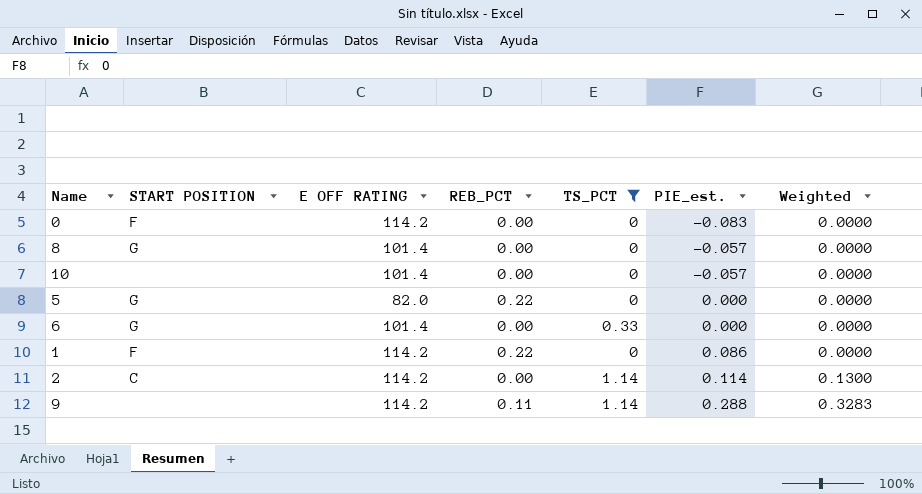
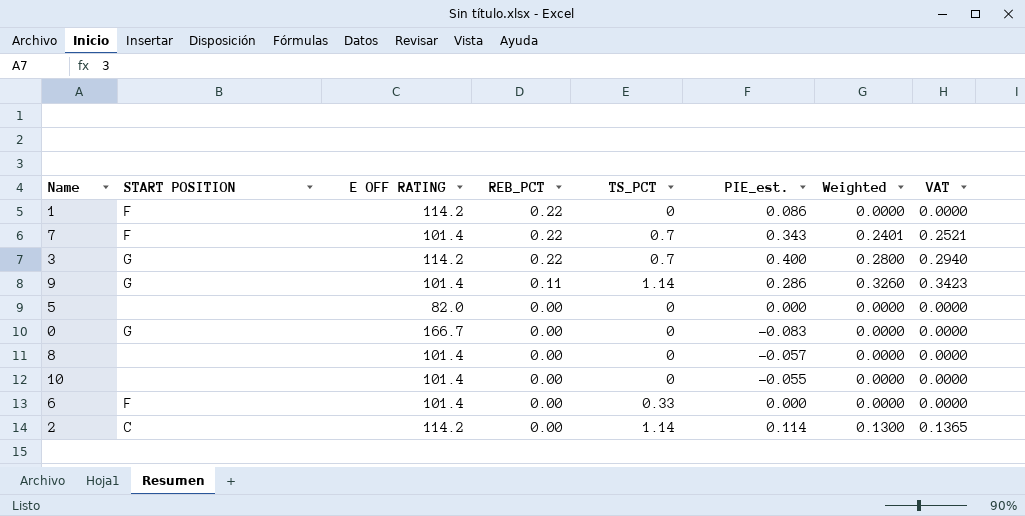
filter: TS_PCT != 0.7 -> none
row order: PIE_est. ascending -> REB_PCT descending
column VAT | formula: none -> [Weighted] * 1.05
9 | START POSITION: none -> G
9 | E OFF RATING: 114.2 -> 101.4
9 | PIE_est.: 0.288 -> 0.286
9 | Weighted: 0.3283 -> 0.3260
5 | START POSITION: G -> none
5 | REB_PCT: 0.22 -> 0.00
0 | START POSITION: F -> G
0 | E OFF RATING: 114.2 -> 166.7
8 | START POSITION: G -> none
10 | PIE_est.: -0.057 -> -0.055
6 | START POSITION: G -> F

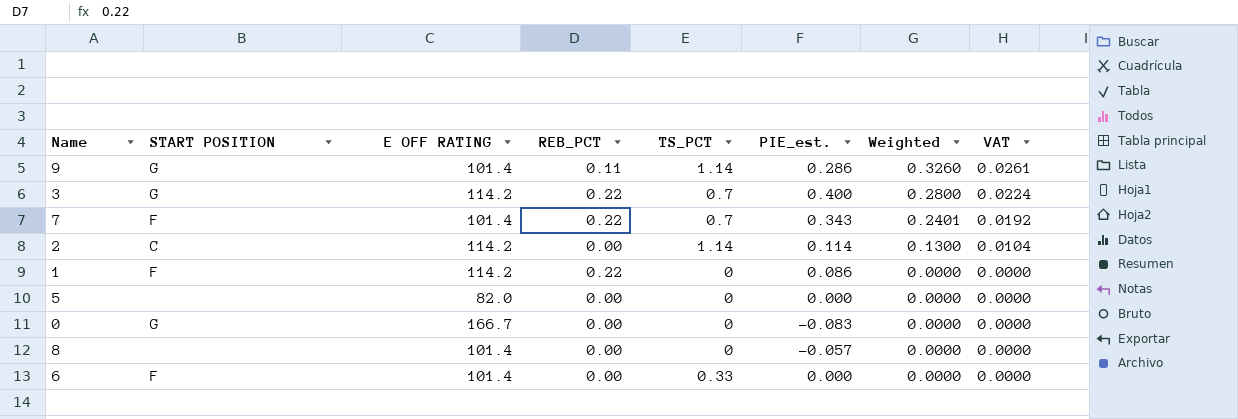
row order: REB_PCT descending -> Weighted descending
column VAT | formula: [Weighted] * 1.05 -> [Weighted] * 0.08
row 10: none | 101.4 | 0.00 | 0 | -0.055 | 0.0000 | 0.0000 -> none

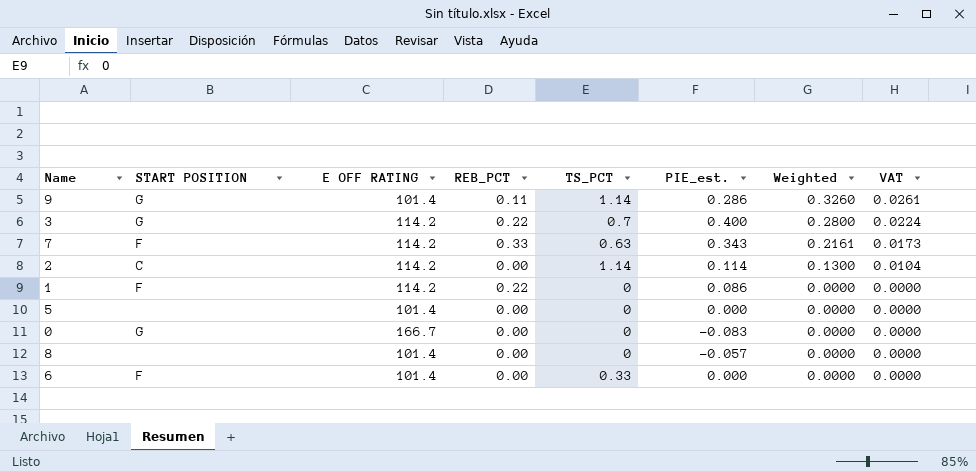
7 | E OFF RATING: 101.4 -> 114.2
7 | REB_PCT: 0.22 -> 0.33
7 | TS_PCT: 0.7 -> 0.63
7 | Weighted: 0.2401 -> 0.2161
7 | VAT: 0.0192 -> 0.0173
5 | E OFF RATING: 82.0 -> 101.4

